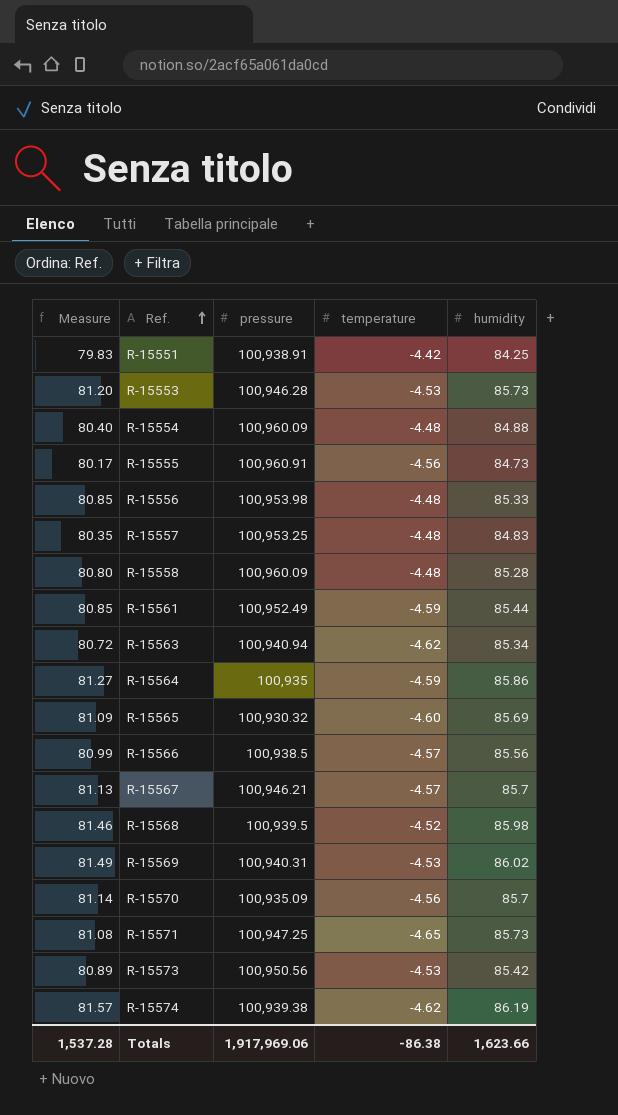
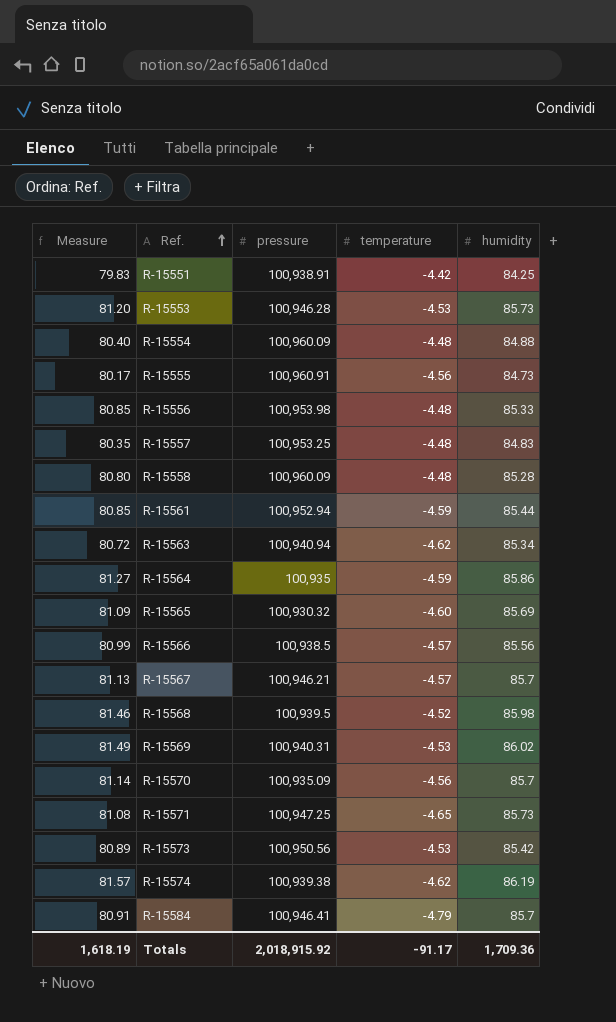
R-15561 | pressure: 100,952.49 -> 100,952.94
row R-15584: none -> 80.91 | 100,946.41 | -4.79 | 85.7
Totals | Measure: 1,537.28 -> 1,618.19
Totals | pressure: 1,917,969.06 -> 2,018,915.92
Totals | temperature: -86.38 -> -91.17
Totals | humidity: 1,623.66 -> 1,709.36

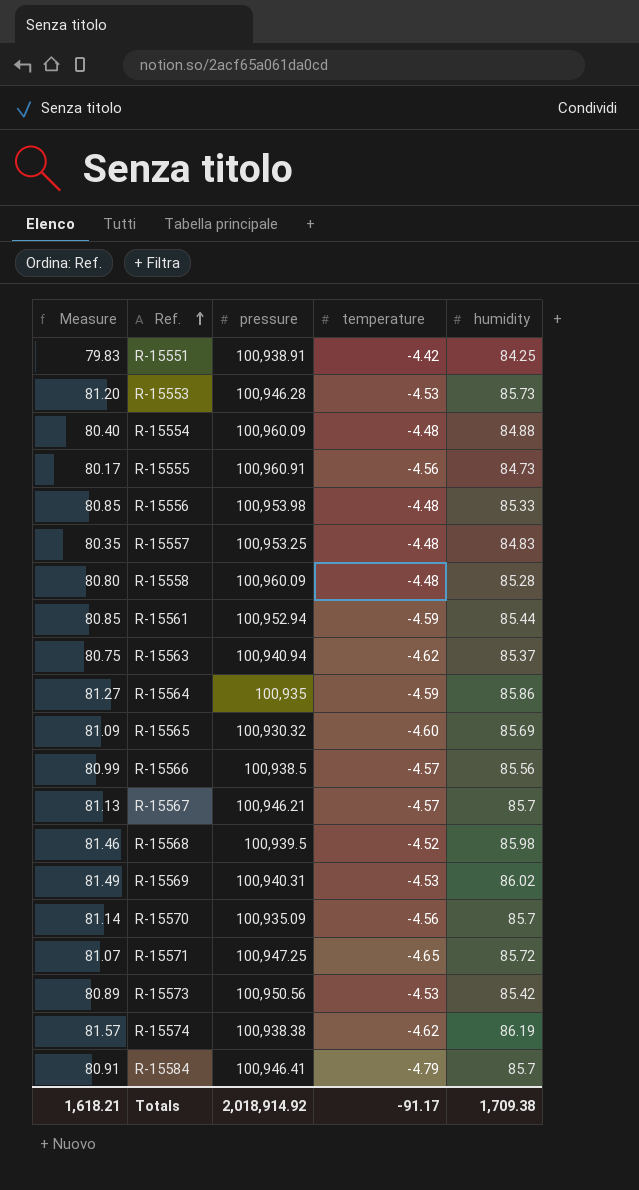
R-15563 | Measure: 80.72 -> 80.75
R-15563 | humidity: 85.34 -> 85.37
R-15571 | Measure: 81.08 -> 81.07
R-15571 | humidity: 85.73 -> 85.72
R-15574 | pressure: 100,939.38 -> 100,938.38
Totals | Measure: 1,618.19 -> 1,618.21
Totals | pressure: 2,018,915.92 -> 2,018,914.92
Totals | humidity: 1,709.36 -> 1,709.38

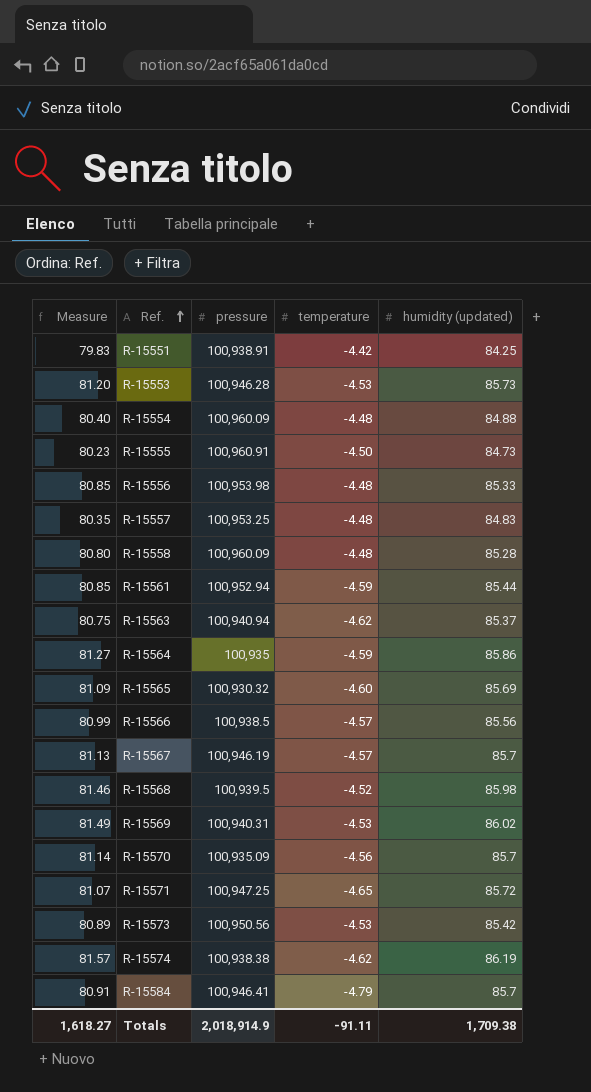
column name: humidity -> humidity (updated)
R-15555 | Measure: 80.17 -> 80.23
R-15555 | temperature: -4.56 -> -4.50
R-15567 | pressure: 100,946.21 -> 100,946.19
Totals | Measure: 1,618.21 -> 1,618.27
Totals | pressure: 2,018,914.92 -> 2,018,914.9
Totals | temperature: -91.17 -> -91.11

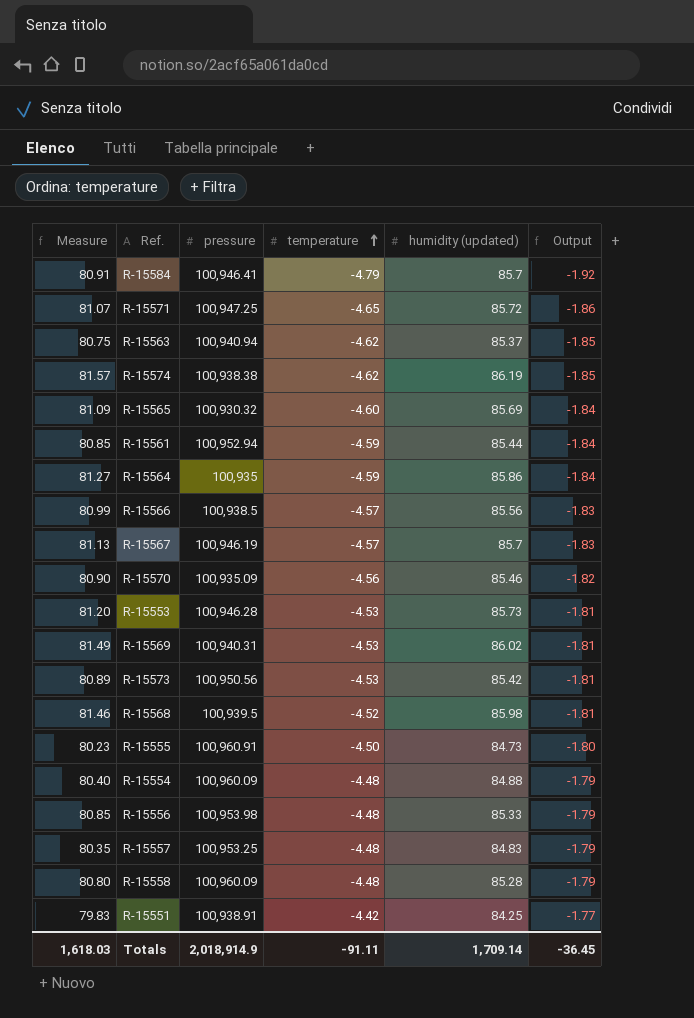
row order: Ref. ascending -> temperature ascending
column Output | formula: none -> [temperature] * 0.4
R-15570 | Measure: 81.14 -> 80.90
R-15570 | humidity (updated): 85.7 -> 85.46
Totals | Measure: 1,618.27 -> 1,618.03
Totals | humidity (updated): 1,709.38 -> 1,709.14

